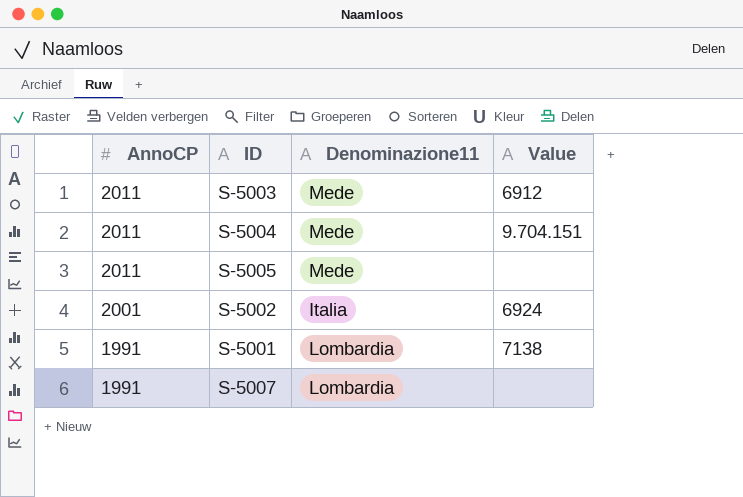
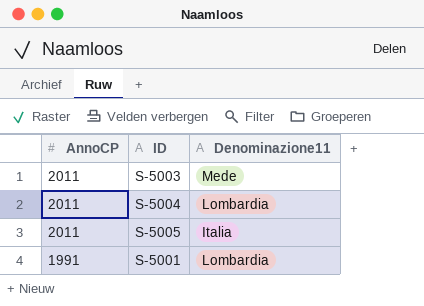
column Value | position: 4 -> none
row S-5002: 2001 | Italia | 6924 -> none
row S-5007: 1991 | Lombardia | none -> none
S-5004 | Denominazione11: Mede -> Lombardia
S-5005 | Denominazione11: Mede -> Italia

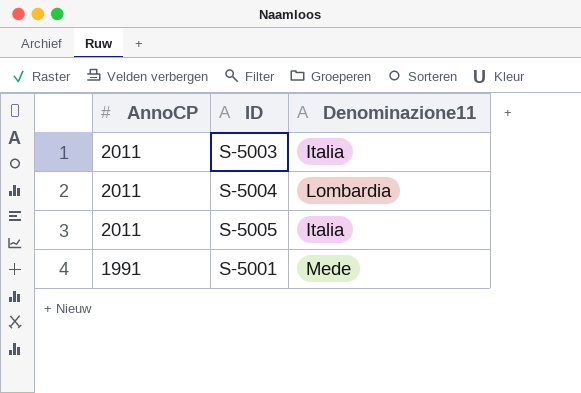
S-5003 | Denominazione11: Mede -> Italia
S-5001 | Denominazione11: Lombardia -> Mede

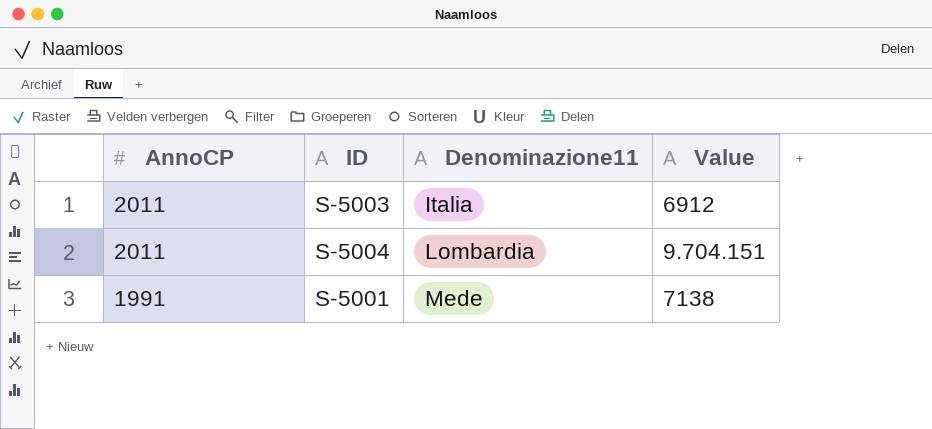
column Value | position: none -> 4
row S-5005: 2011 | Italia -> none

